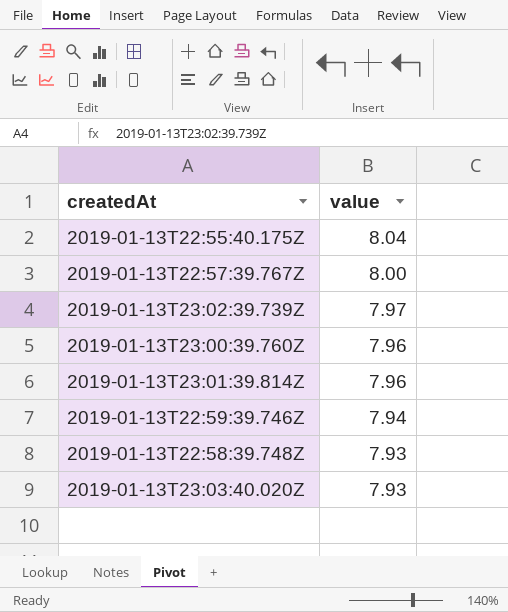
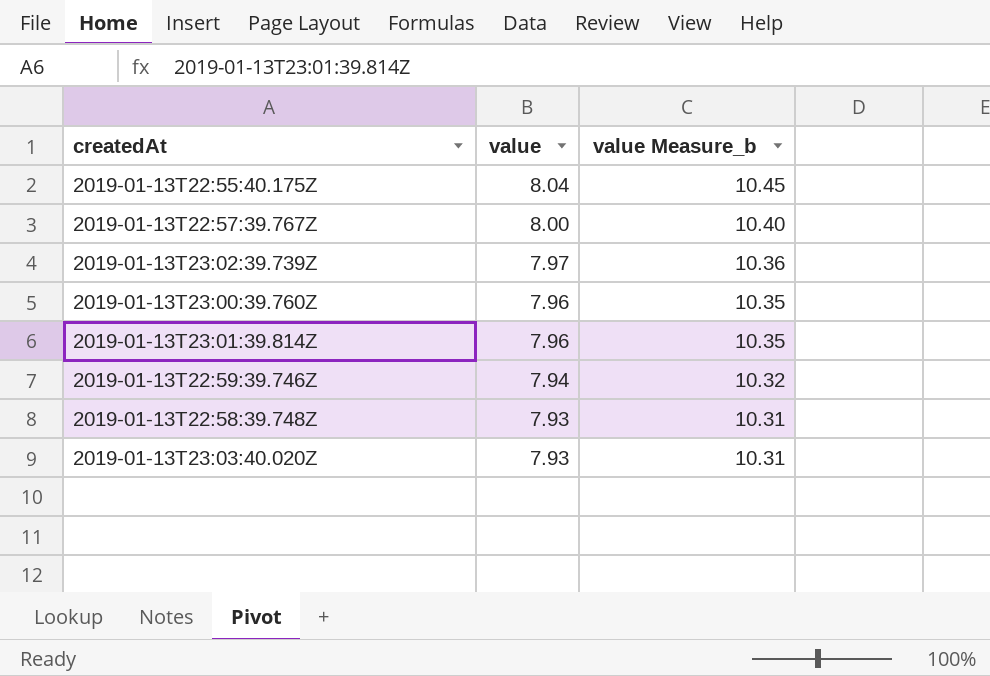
column value Measure_b | formula: none -> [value] * 1.3

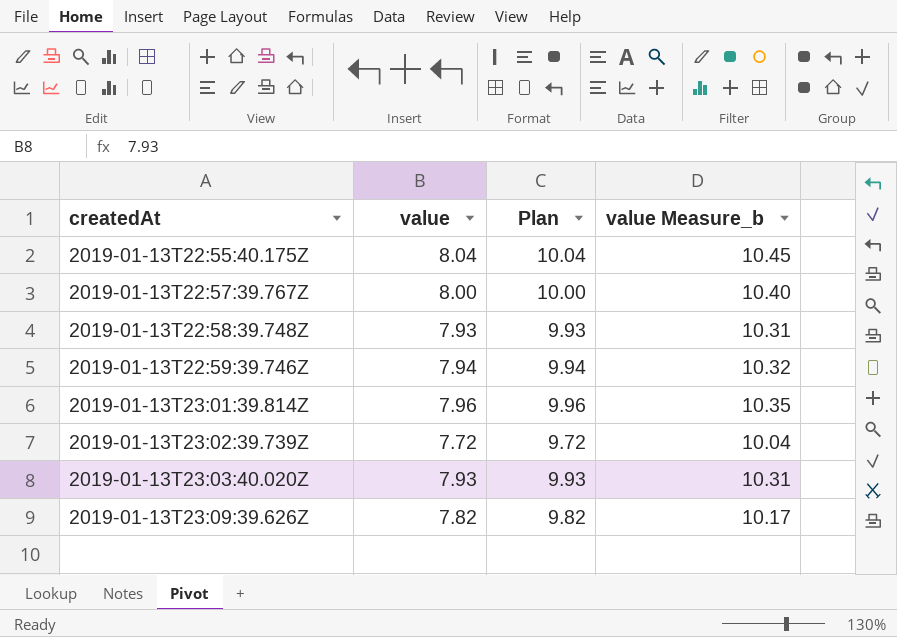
row order: value descending -> createdAt ascending
column Plan | formula: none -> [value] + 2
row 2019-01-13T23:00:39.760Z: 7.96 | 10.35 -> none
2019-01-13T23:02:39.739Z | value: 7.97 -> 7.72
2019-01-13T23:02:39.739Z | value Measure_b: 10.36 -> 10.04
row 2019-01-13T23:09:39.626Z: none -> 7.82 | 9.82 | 10.17

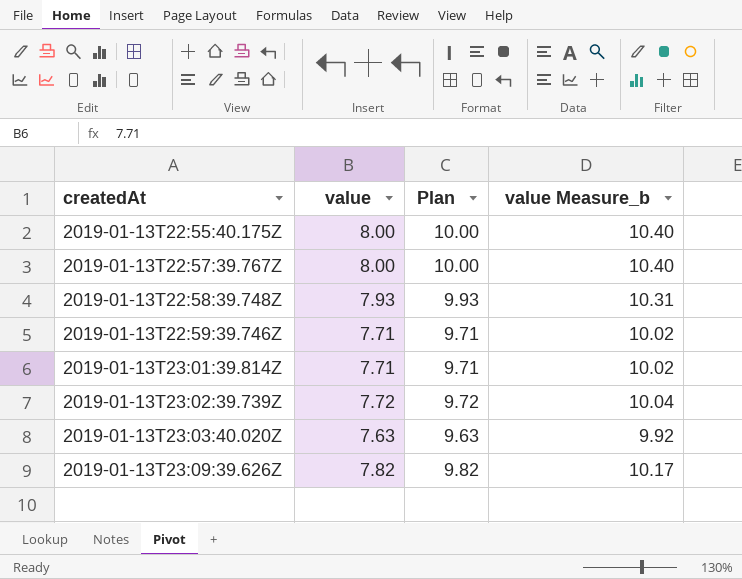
2019-01-13T22:55:40.175Z | value: 8.04 -> 8.00
2019-01-13T22:55:40.175Z | Plan: 10.04 -> 10.00
2019-01-13T22:55:40.175Z | value Measure_b: 10.45 -> 10.40
2019-01-13T22:59:39.746Z | value: 7.94 -> 7.71
2019-01-13T22:59:39.746Z | Plan: 9.94 -> 9.71
2019-01-13T22:59:39.746Z | value Measure_b: 10.32 -> 10.02
2019-01-13T23:01:39.814Z | value: 7.96 -> 7.71
2019-01-13T23:01:39.814Z | Plan: 9.96 -> 9.71
2019-01-13T23:01:39.814Z | value Measure_b: 10.35 -> 10.02
2019-01-13T23:03:40.020Z | value: 7.93 -> 7.63
2019-01-13T23:03:40.020Z | Plan: 9.93 -> 9.63
2019-01-13T23:03:40.020Z | value Measure_b: 10.31 -> 9.92

